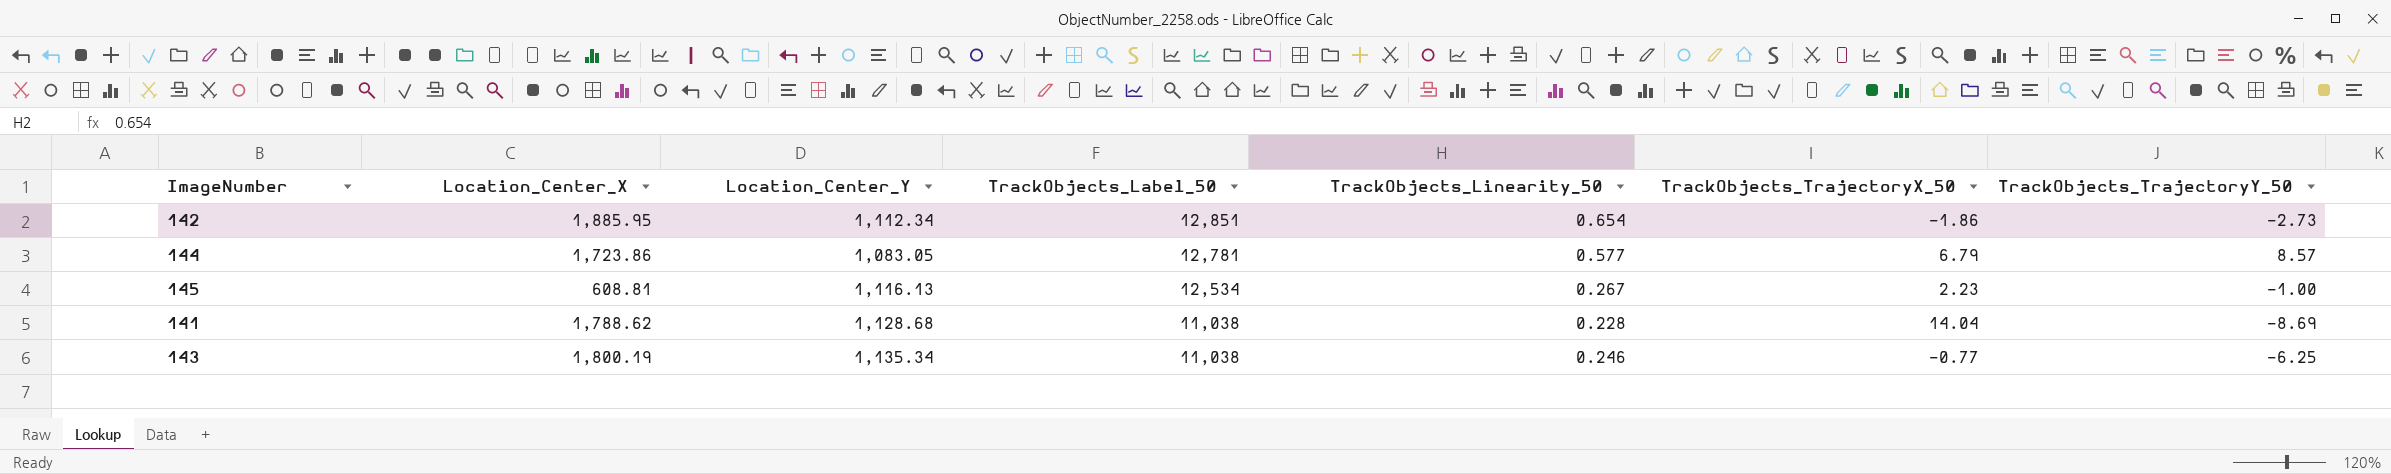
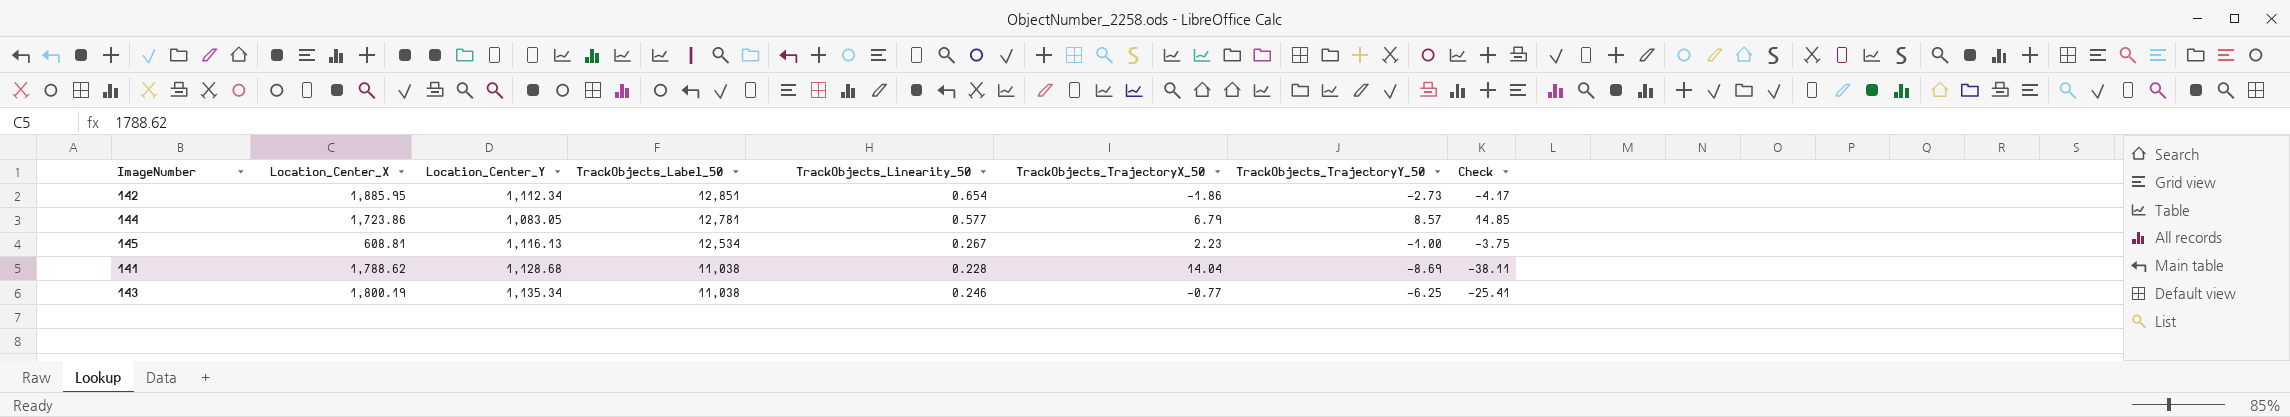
column Check | formula: none -> [TrackObjects_TrajectoryY_50] / [TrackObjects_Linearity_50]

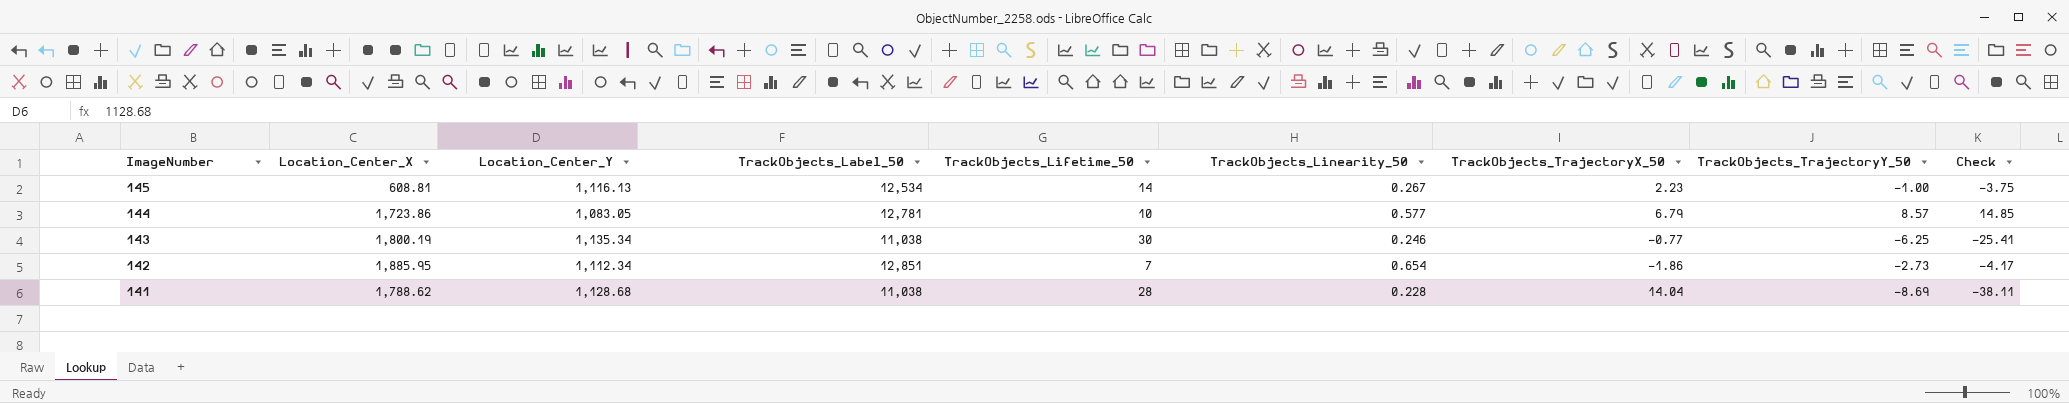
row order: TrackObjects_Label_50 descending -> ImageNumber descending
column TrackObjects_Lifetime_50 | position: none -> 5

